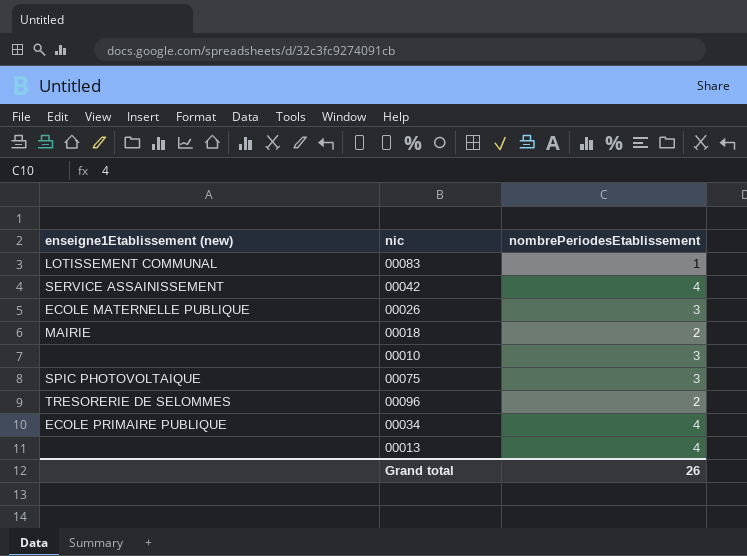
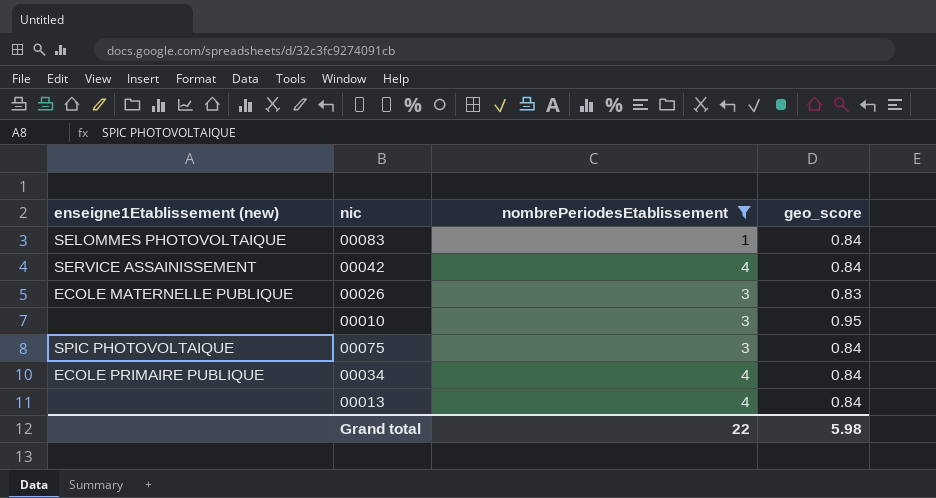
filter: none -> nombrePeriodesEtablissement != 2
column geo_score | position: none -> 4
00083 | enseigne1Etablissement (new): LOTISSEMENT COMMUNAL -> SELOMMES PHOTOVOLTAIQUE
Grand total | nombrePeriodesEtablissement: 26 -> 22

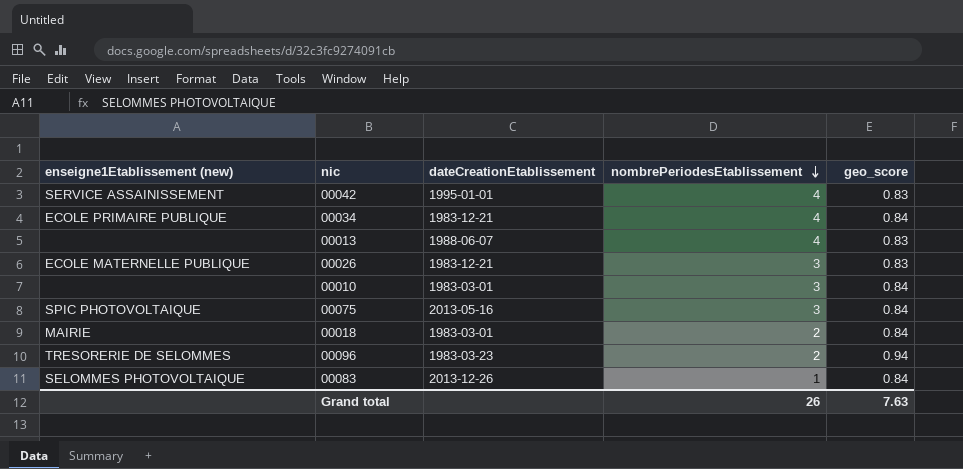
filter: nombrePeriodesEtablissement != 2 -> none
row order: none -> nombrePeriodesEtablissement descending
column dateCreationEtablissement | position: none -> 3
00042 | geo_score: 0.84 -> 0.83
00013 | geo_score: 0.84 -> 0.83
00010 | geo_score: 0.95 -> 0.84
Grand total | nombrePeriodesEtablissement: 22 -> 26
Grand total | geo_score: 5.98 -> 7.63

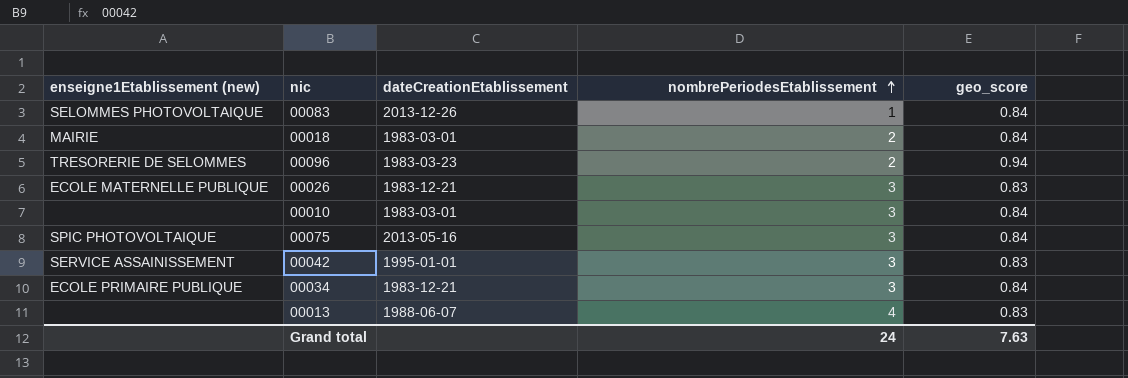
row order: nombrePeriodesEtablissement descending -> nombrePeriodesEtablissement ascending
00042 | nombrePeriodesEtablissement: 4 -> 3
00034 | nombrePeriodesEtablissement: 4 -> 3
Grand total | nombrePeriodesEtablissement: 26 -> 24

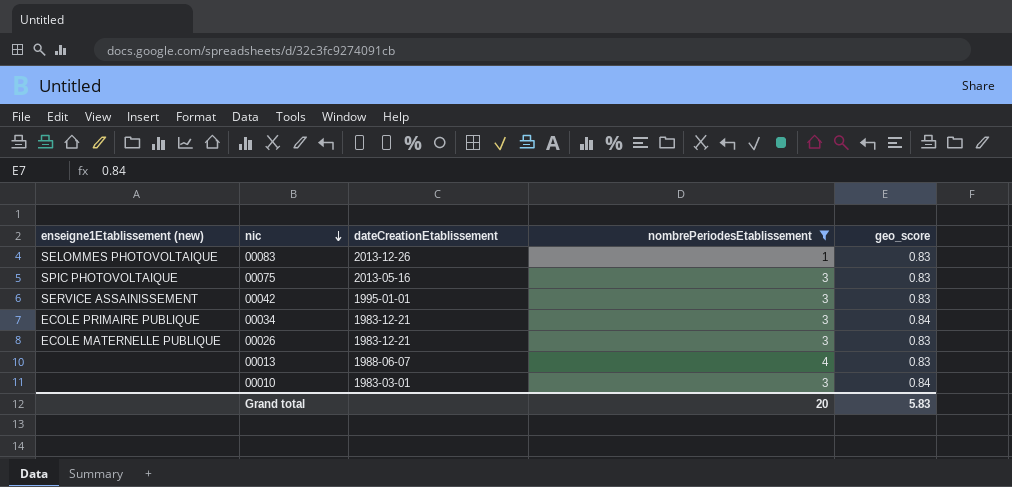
filter: none -> nombrePeriodesEtablissement != 2
row order: nombrePeriodesEtablissement ascending -> nic descending
00083 | geo_score: 0.84 -> 0.83
00075 | geo_score: 0.84 -> 0.83
Grand total | nombrePeriodesEtablissement: 24 -> 20
Grand total | geo_score: 7.63 -> 5.83

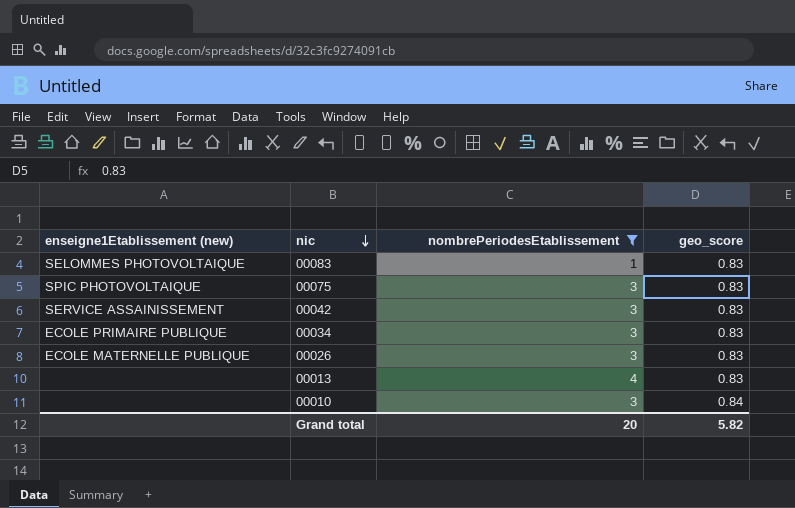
column dateCreationEtablissement | position: 3 -> none
00034 | geo_score: 0.84 -> 0.83
Grand total | geo_score: 5.83 -> 5.82

